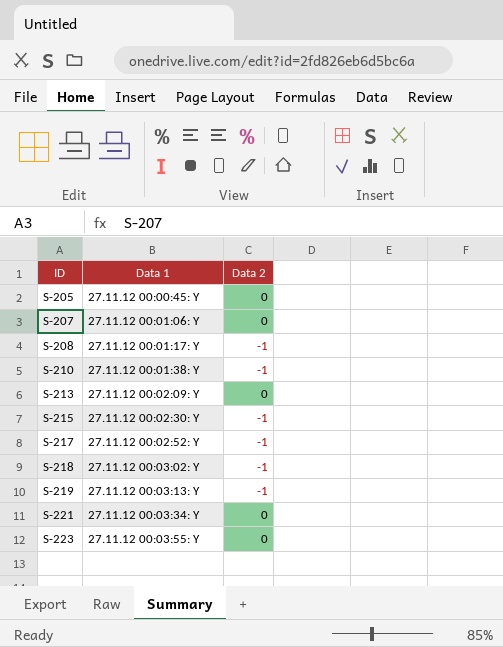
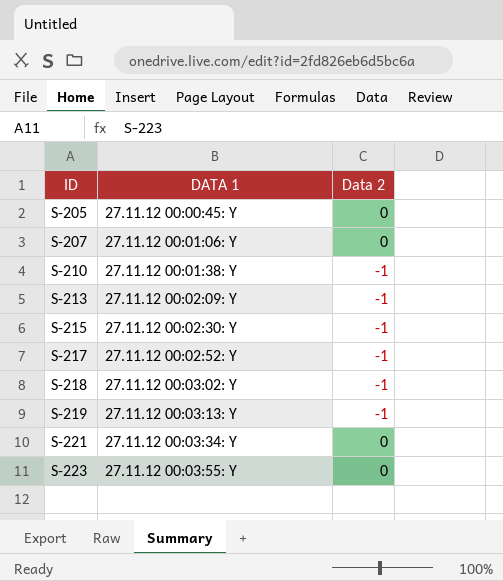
column name: Data 1 -> DATA 1
row S-208: 27.11.12 00:01:17: Y | -1 -> none
S-213 | Data 2: 0 -> -1

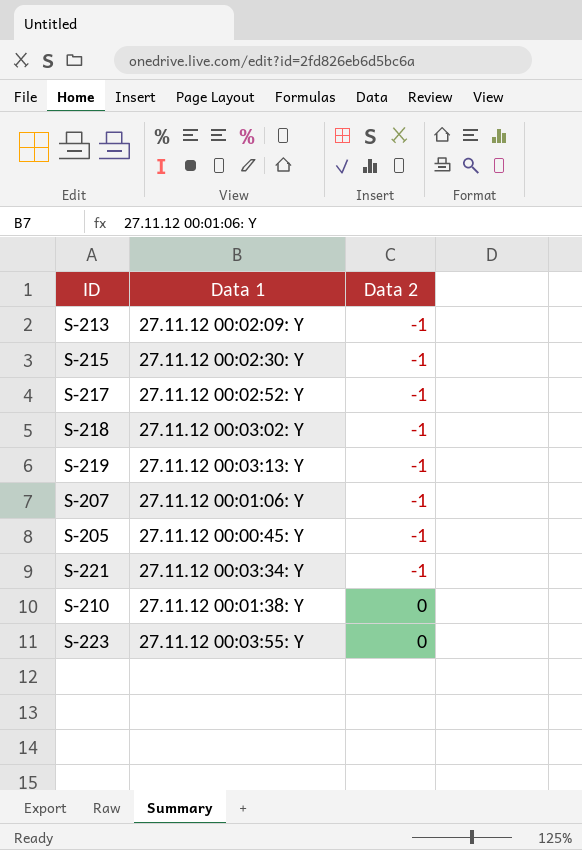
row order: ID ascending -> Data 2 ascending
column name: DATA 1 -> Data 1
S-207 | Data 2: 0 -> -1
S-205 | Data 2: 0 -> -1
S-221 | Data 2: 0 -> -1
S-210 | Data 2: -1 -> 0

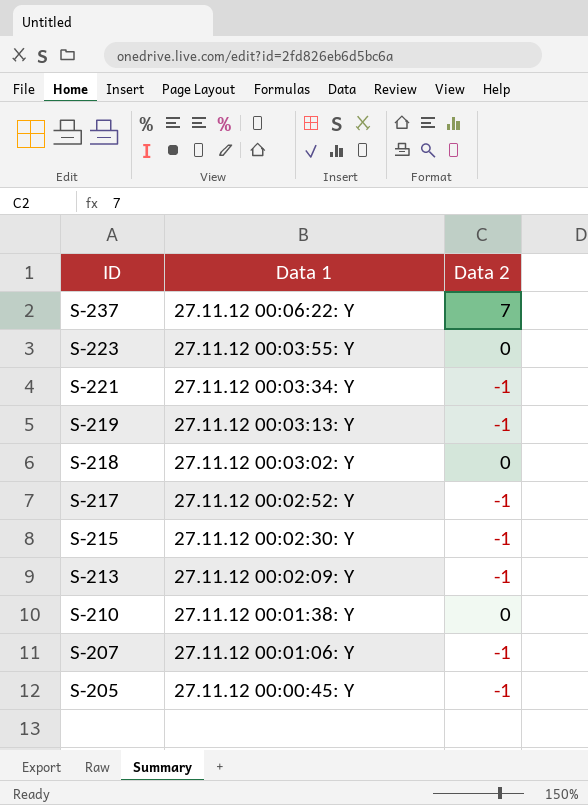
row order: Data 2 ascending -> ID descending
row S-237: none -> 27.11.12 00:06:22: Y | 7
S-218 | Data 2: -1 -> 0

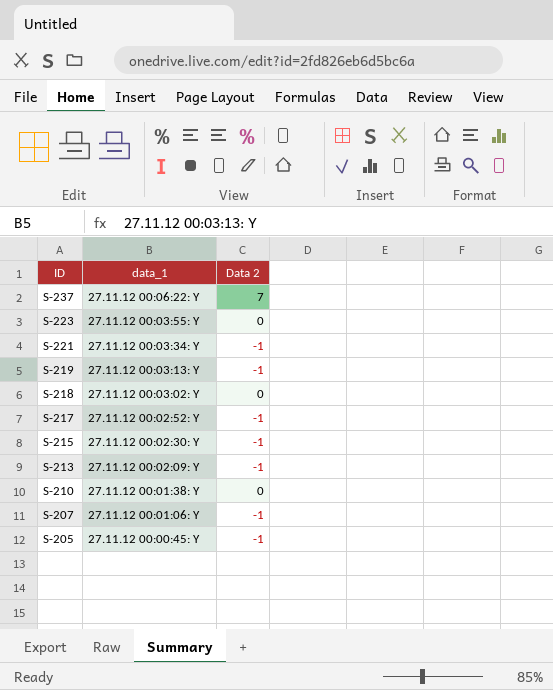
column name: Data 1 -> data_1

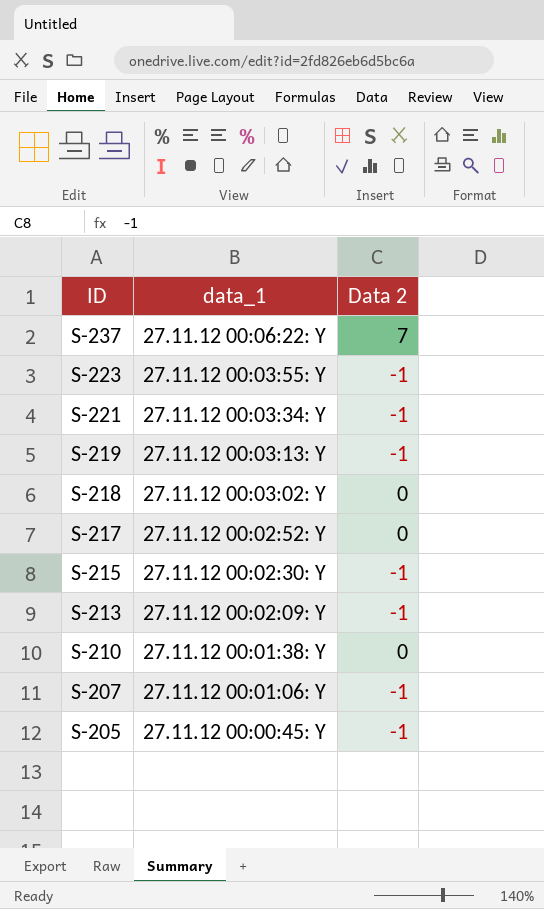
S-223 | Data 2: 0 -> -1
S-217 | Data 2: -1 -> 0

